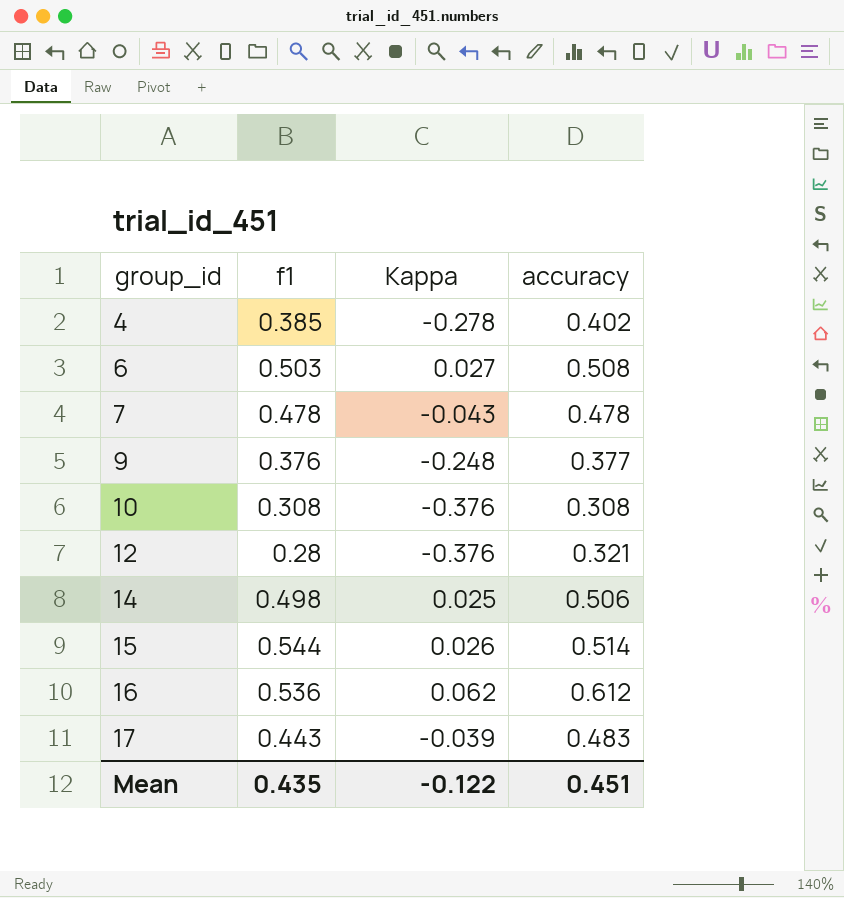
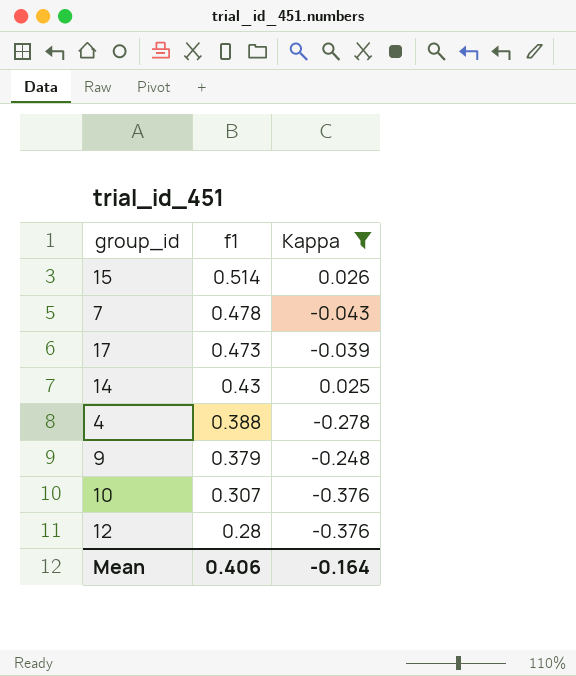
filter: none -> Kappa <= 0.026
row order: group_id ascending -> f1 descending
column accuracy | position: 4 -> none
15 | f1: 0.544 -> 0.514
17 | f1: 0.443 -> 0.473
14 | f1: 0.498 -> 0.43
4 | f1: 0.385 -> 0.388
9 | f1: 0.376 -> 0.379
10 | f1: 0.308 -> 0.307
Mean | f1: 0.435 -> 0.406
Mean | Kappa: -0.122 -> -0.164

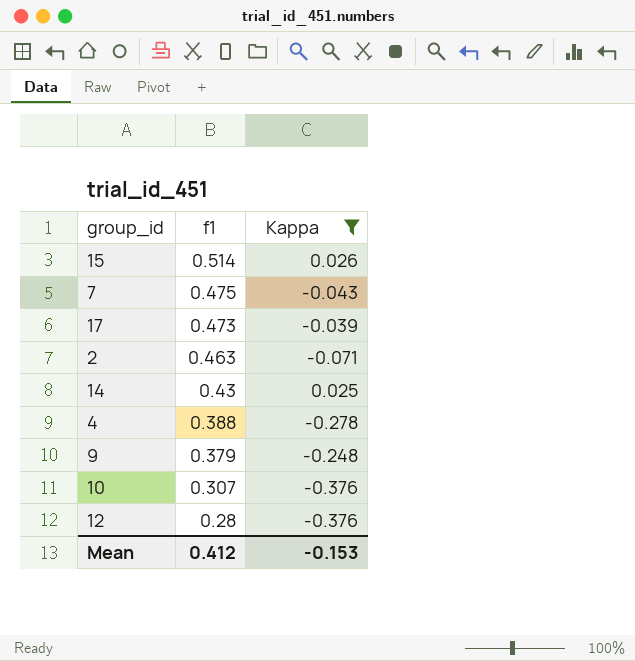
7 | f1: 0.478 -> 0.475
row 2: none -> 0.463 | -0.071
Mean | f1: 0.406 -> 0.412
Mean | Kappa: -0.164 -> -0.153

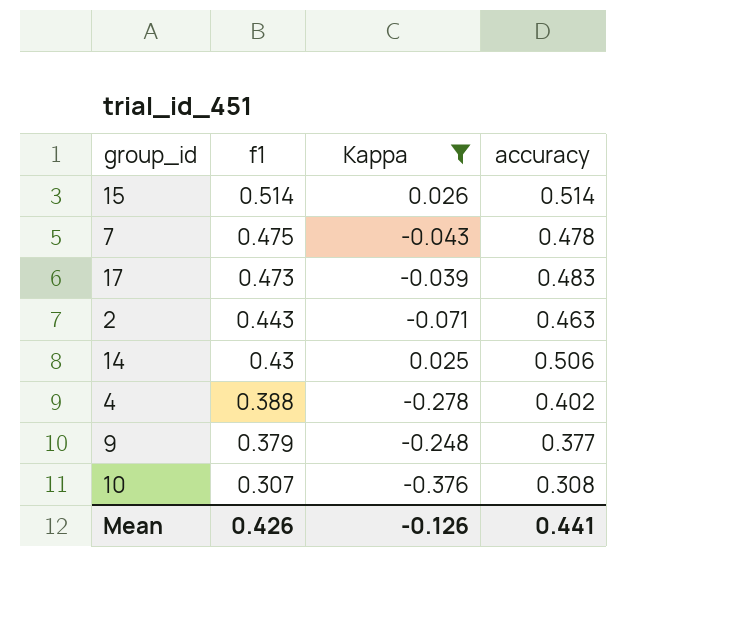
column accuracy | position: none -> 4
row 12: 0.28 | -0.376 -> none
2 | f1: 0.463 -> 0.443
Mean | f1: 0.412 -> 0.426
Mean | Kappa: -0.153 -> -0.126

